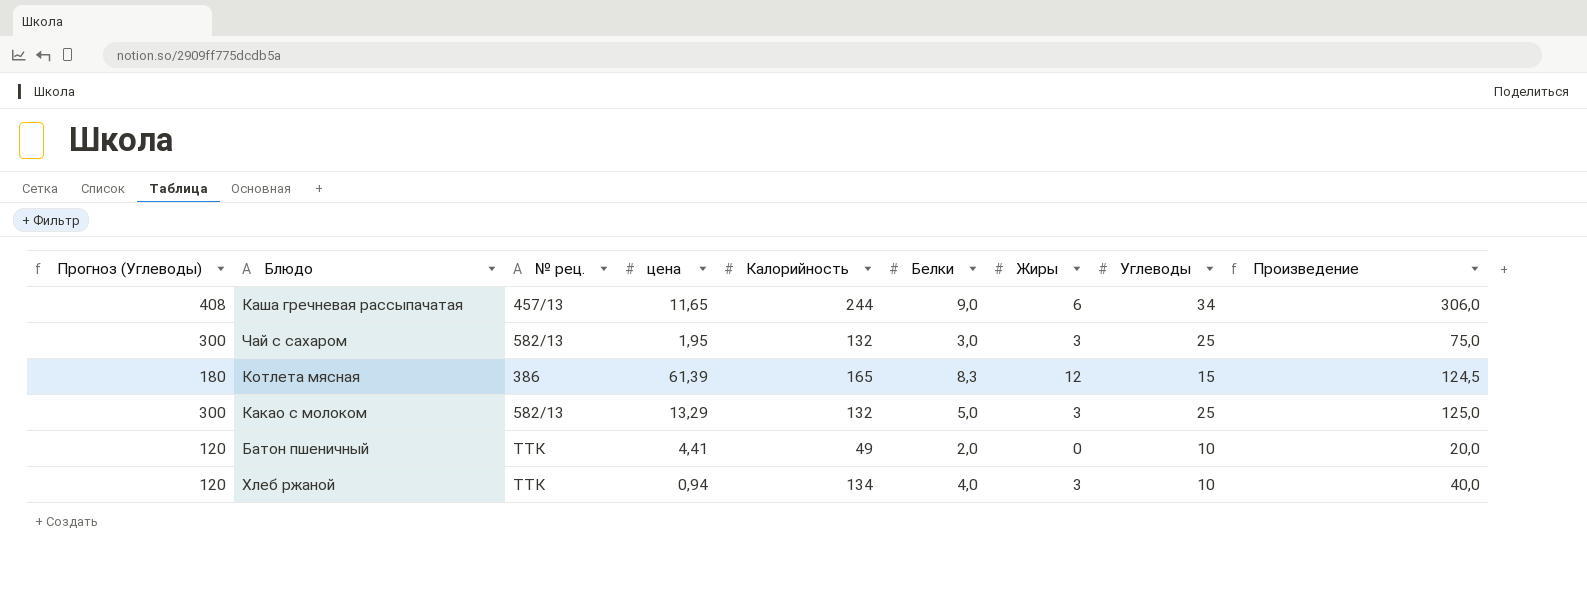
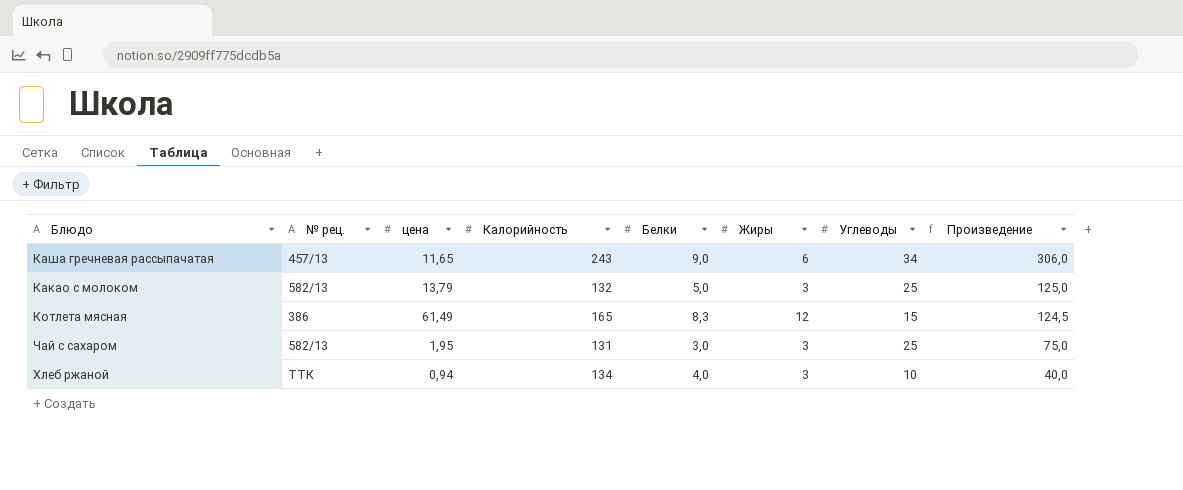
row order: none -> Произведение descending
column Прогноз (Углеводы) | formula: [Углеводы] * 12 -> none
row Батон пшеничный: 120 | ТТК | 4,41 | 49 | 2,0 | 0 | 10 | 20,0 -> none
Каша гречневая рассыпачатая | Калорийность: 244 -> 243
Какао с молоком | цена: 13,29 -> 13,79
Котлета мясная | цена: 61,39 -> 61,49
Чай с сахаром | Калорийность: 132 -> 131

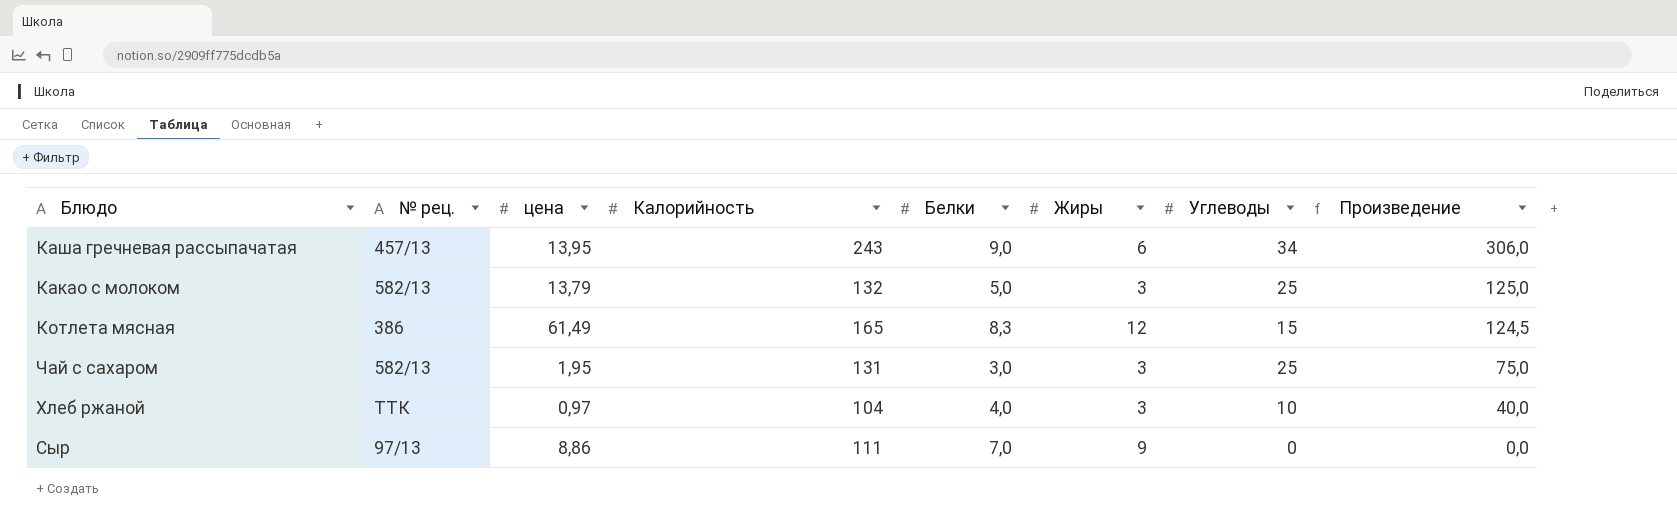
Каша гречневая рассыпачатая | цена: 11,65 -> 13,95
Хлеб ржаной | цена: 0,94 -> 0,97
Хлеб ржаной | Калорийность: 134 -> 104
row Сыр: none -> 97/13 | 8,86 | 111 | 7,0 | 9 | 0 | 0,0

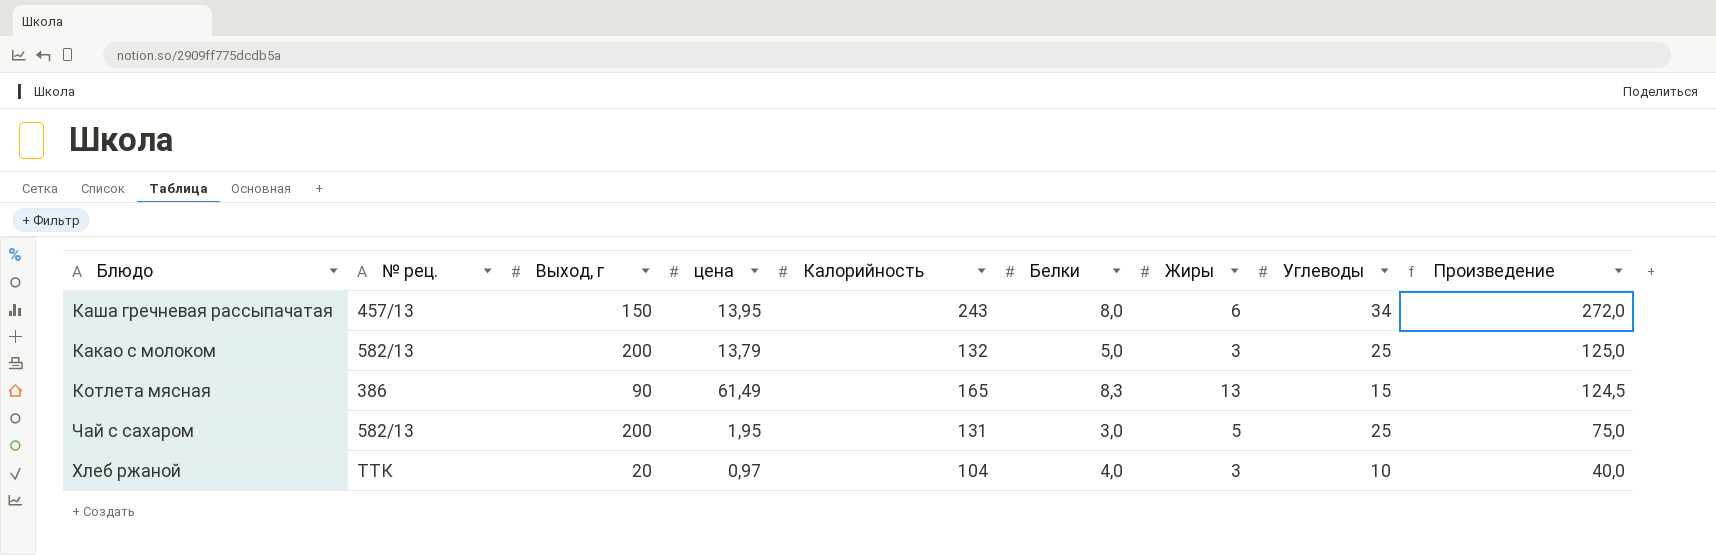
column Выход, г | position: none -> 3
row Сыр: 97/13 | 8,86 | 111 | 7,0 | 9 | 0 | 0,0 -> none
Каша гречневая рассыпачатая | Белки: 9,0 -> 8,0
Каша гречневая рассыпачатая | Произведение: 306,0 -> 272,0
Котлета мясная | Жиры: 12 -> 13
Чай с сахаром | Жиры: 3 -> 5

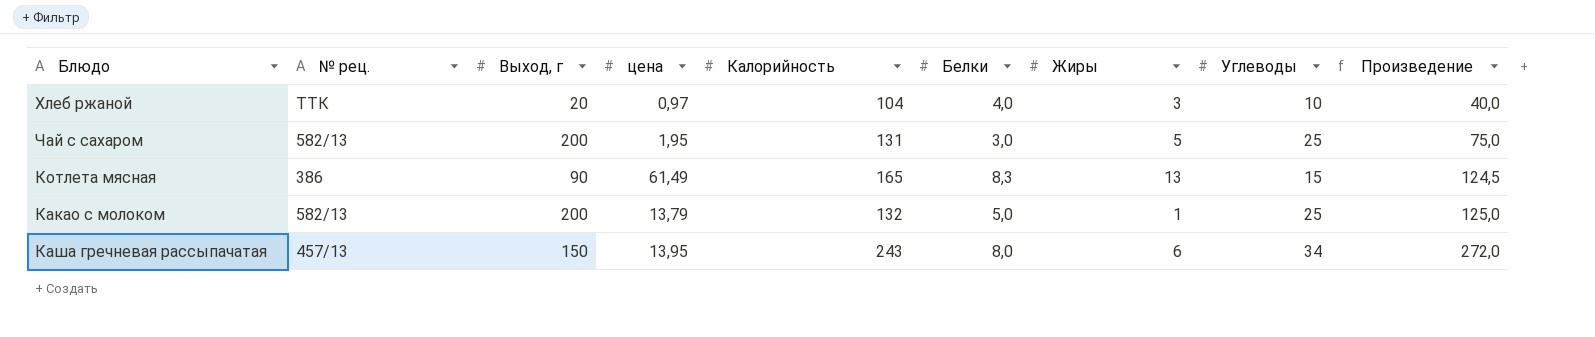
row order: Произведение descending -> Произведение ascending
Какао с молоком | Жиры: 3 -> 1

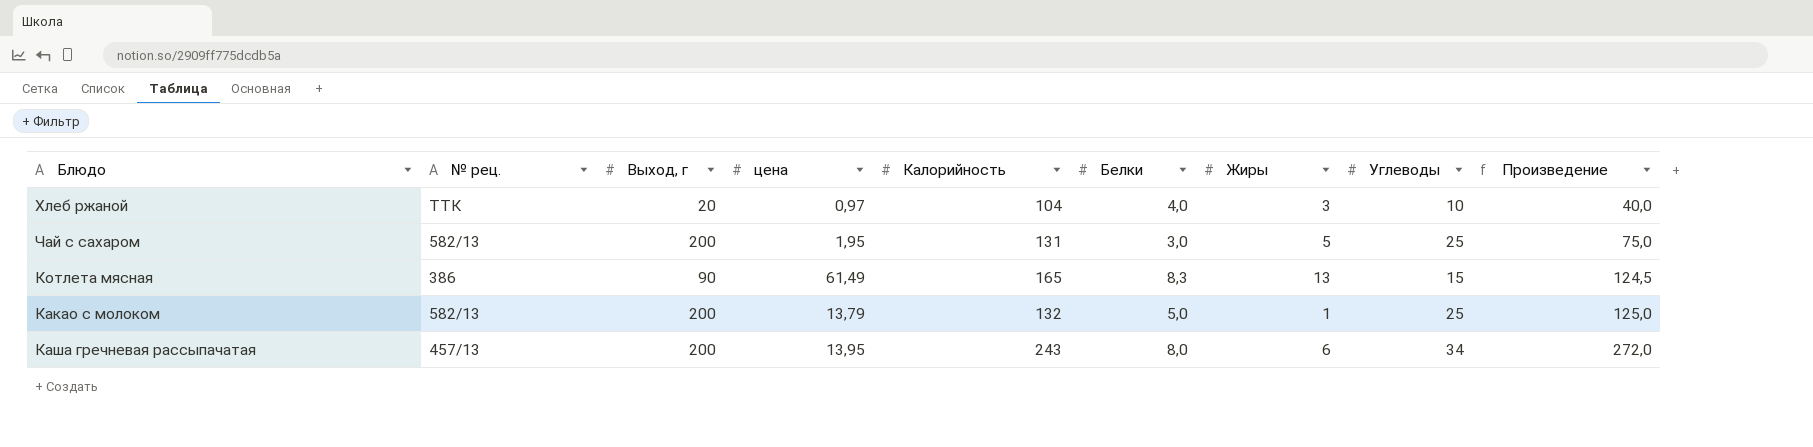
Каша гречневая рассыпачатая | Выход, г: 150 -> 200

